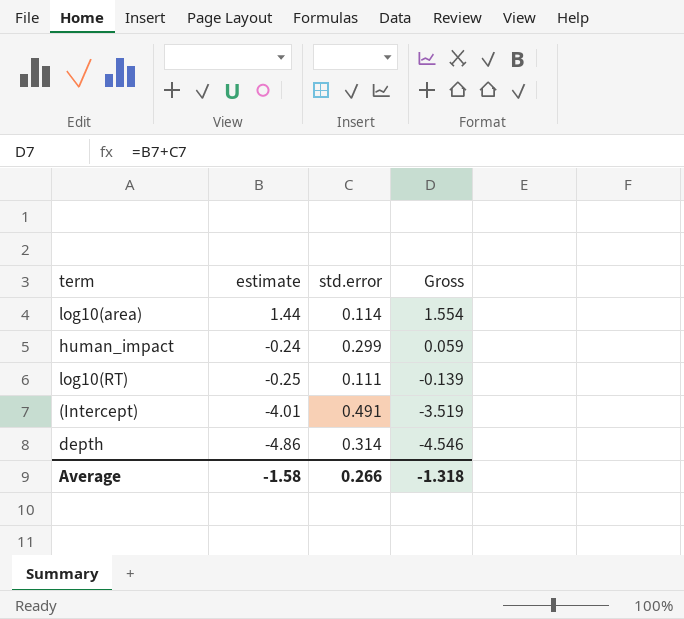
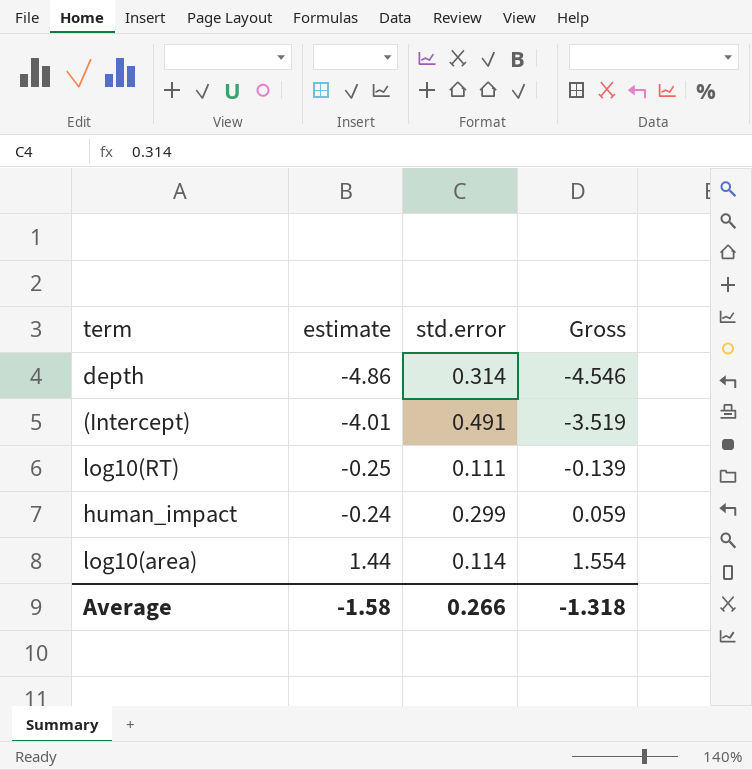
row order: estimate descending -> estimate ascending

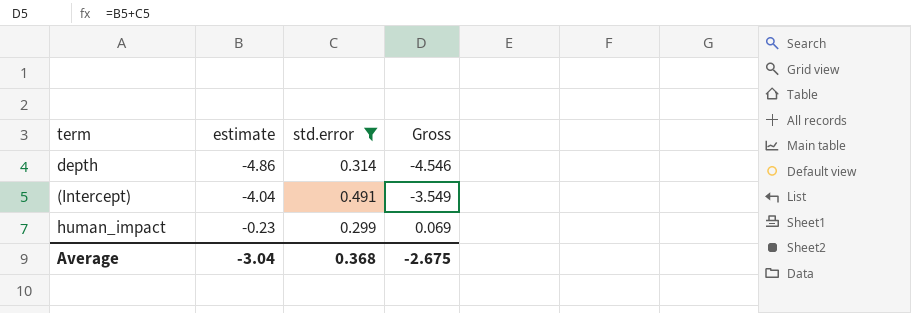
filter: none -> std.error >= 0.299
(Intercept) | estimate: -4.01 -> -4.04
(Intercept) | Gross: -3.519 -> -3.549
human_impact | estimate: -0.24 -> -0.23
human_impact | Gross: 0.059 -> 0.069
Average | estimate: -1.58 -> -3.04
Average | std.error: 0.266 -> 0.368
Average | Gross: -1.318 -> -2.675

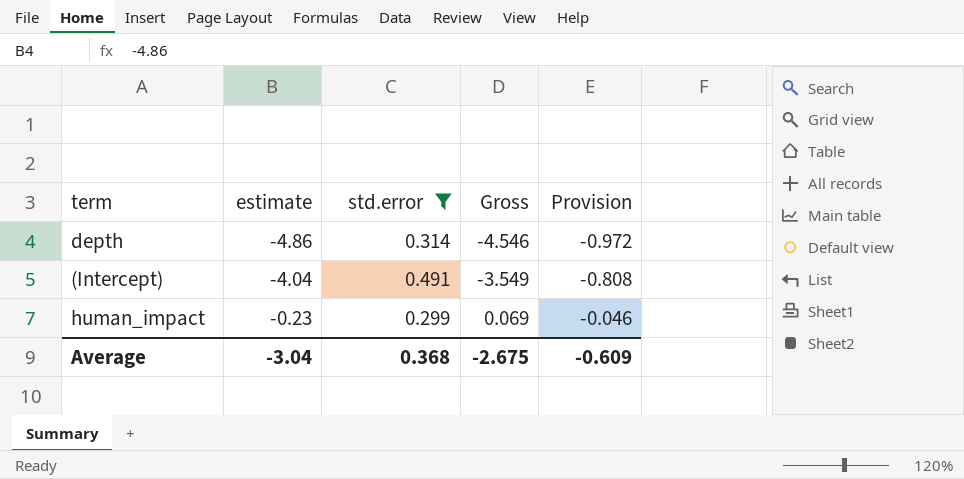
column Provision | formula: none -> [estimate] * 0.2

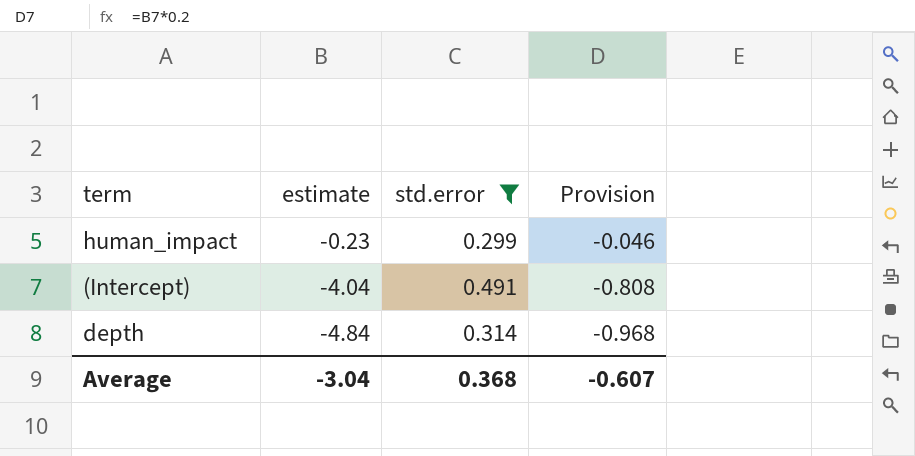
row order: estimate ascending -> estimate descending
column Gross | formula: [estimate] + [std.error] -> none
depth | estimate: -4.86 -> -4.84
depth | Provision: -0.972 -> -0.968
Average | Provision: -0.609 -> -0.607

